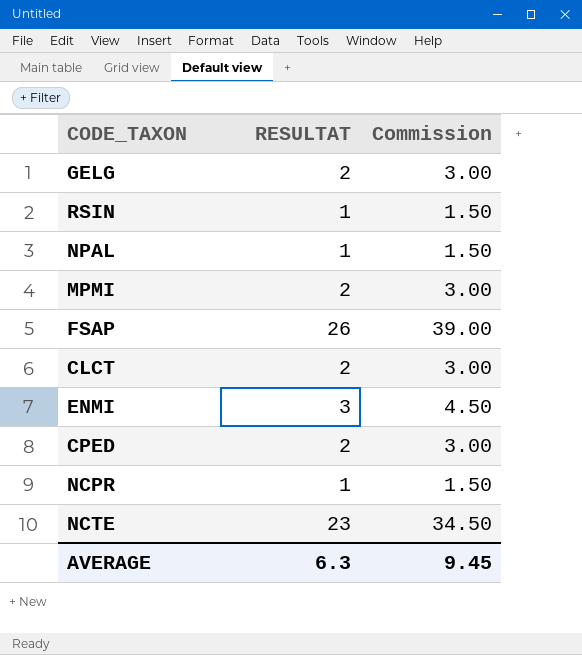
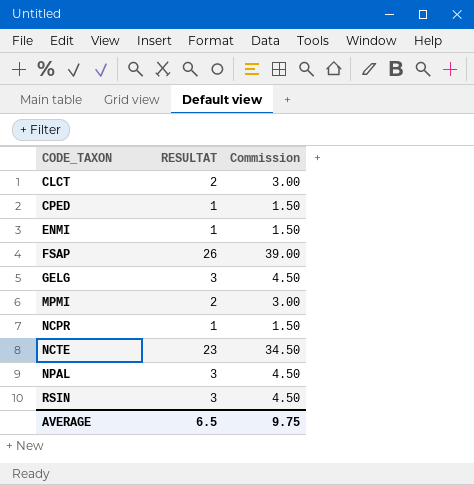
row order: none -> CODE_TAXON ascending
CPED | RESULTAT: 2 -> 1
CPED | Commission: 3.00 -> 1.50
ENMI | RESULTAT: 3 -> 1
ENMI | Commission: 4.50 -> 1.50
GELG | RESULTAT: 2 -> 3
GELG | Commission: 3.00 -> 4.50
NPAL | RESULTAT: 1 -> 3
NPAL | Commission: 1.50 -> 4.50
RSIN | RESULTAT: 1 -> 3
RSIN | Commission: 1.50 -> 4.50
AVERAGE | RESULTAT: 6.3 -> 6.5
AVERAGE | Commission: 9.45 -> 9.75

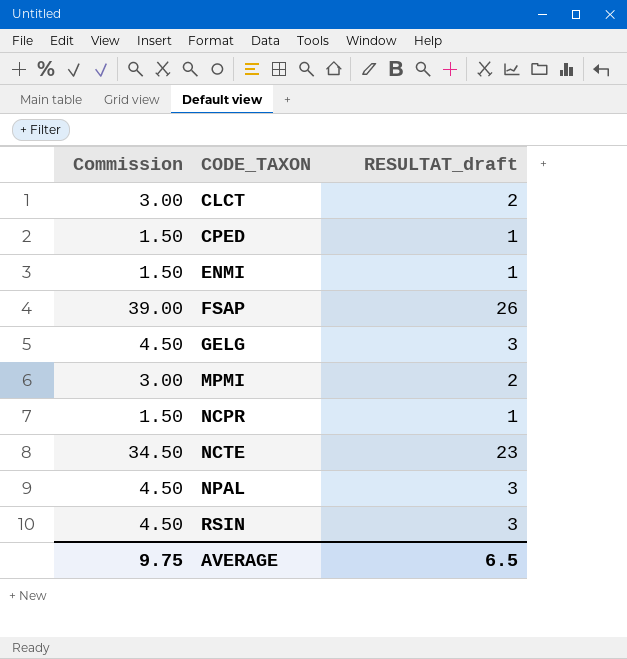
column Commission | position: 3 -> 1
column name: RESULTAT -> RESULTAT_draft

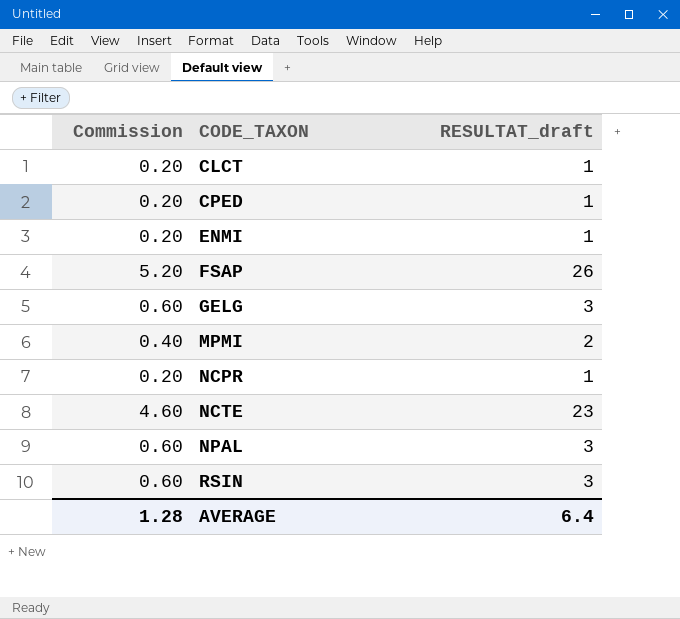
column Commission | formula: [RESULTAT_draft] * 1.5 -> [RESULTAT_draft] * 0.2
CLCT | RESULTAT_draft: 2 -> 1
AVERAGE | Commission: 9.75 -> 1.28
AVERAGE | RESULTAT_draft: 6.5 -> 6.4

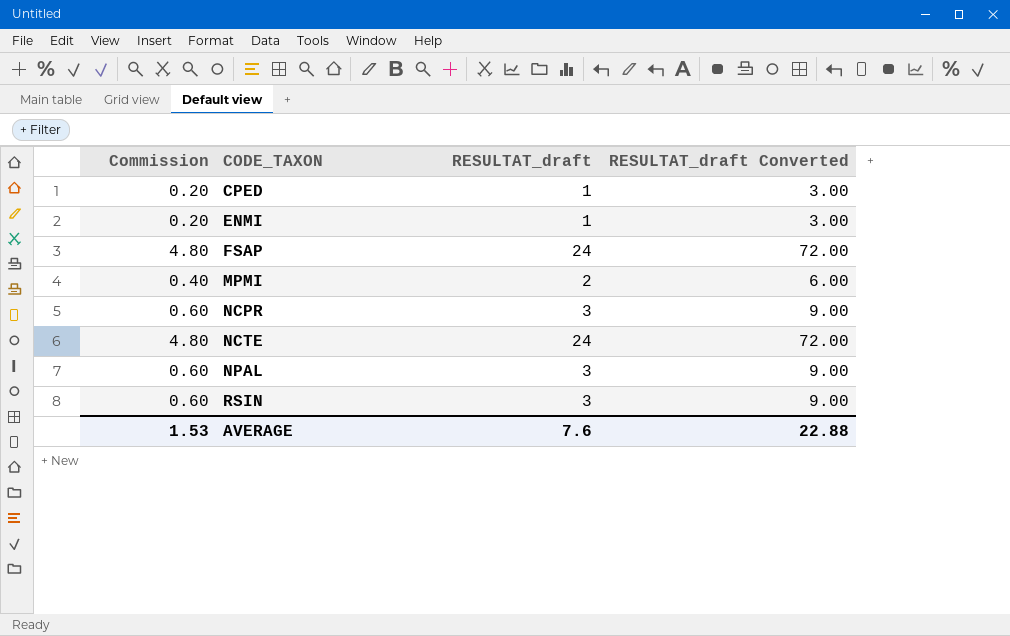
column RESULTAT_draft Converted | formula: none -> [RESULTAT_draft] * 3
row CLCT: 0.20 | 1 -> none
row GELG: 0.60 | 3 -> none
FSAP | Commission: 5.20 -> 4.80
FSAP | RESULTAT_draft: 26 -> 24
NCPR | Commission: 0.20 -> 0.60
NCPR | RESULTAT_draft: 1 -> 3
NCTE | Commission: 4.60 -> 4.80
NCTE | RESULTAT_draft: 23 -> 24
AVERAGE | Commission: 1.28 -> 1.53
AVERAGE | RESULTAT_draft: 6.4 -> 7.6

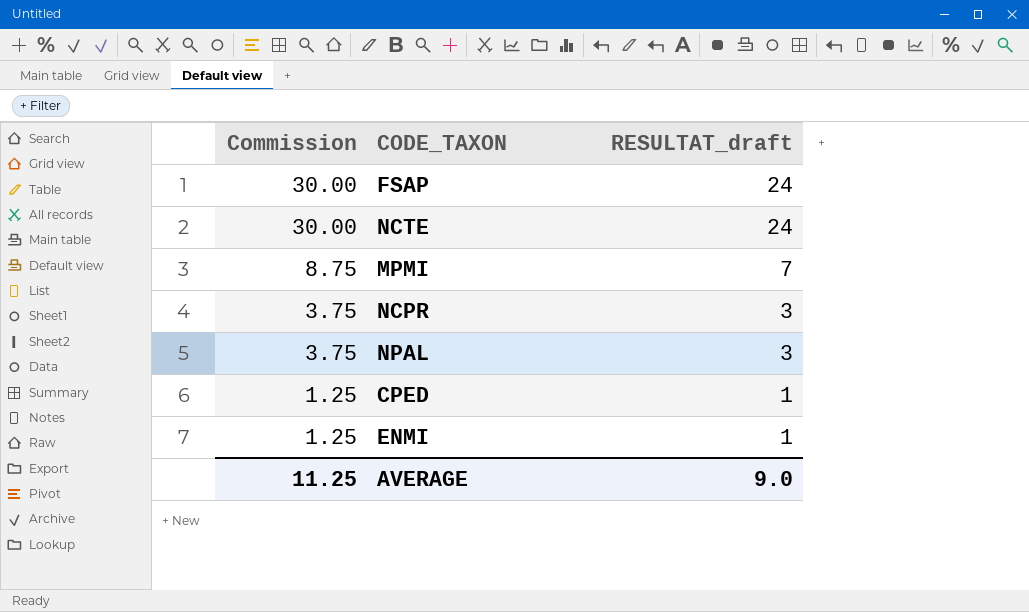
row order: CODE_TAXON ascending -> Commission descending
column RESULTAT_draft Converted | formula: [RESULTAT_draft] * 3 -> none
column Commission | formula: [RESULTAT_draft] * 0.2 -> [RESULTAT_draft] * 1.25
row RSIN: 0.60 | 3 | 9.00 -> none
MPMI | RESULTAT_draft: 2 -> 7
AVERAGE | Commission: 1.53 -> 11.25
AVERAGE | RESULTAT_draft: 7.6 -> 9.0

